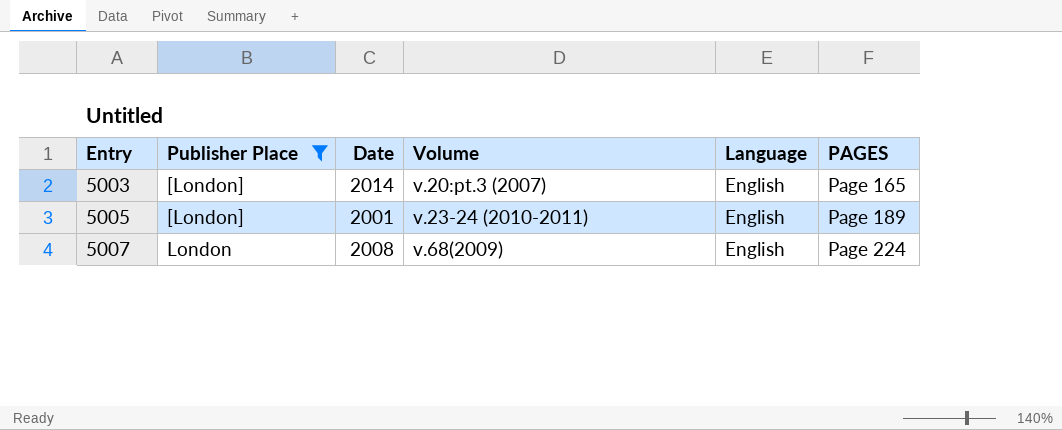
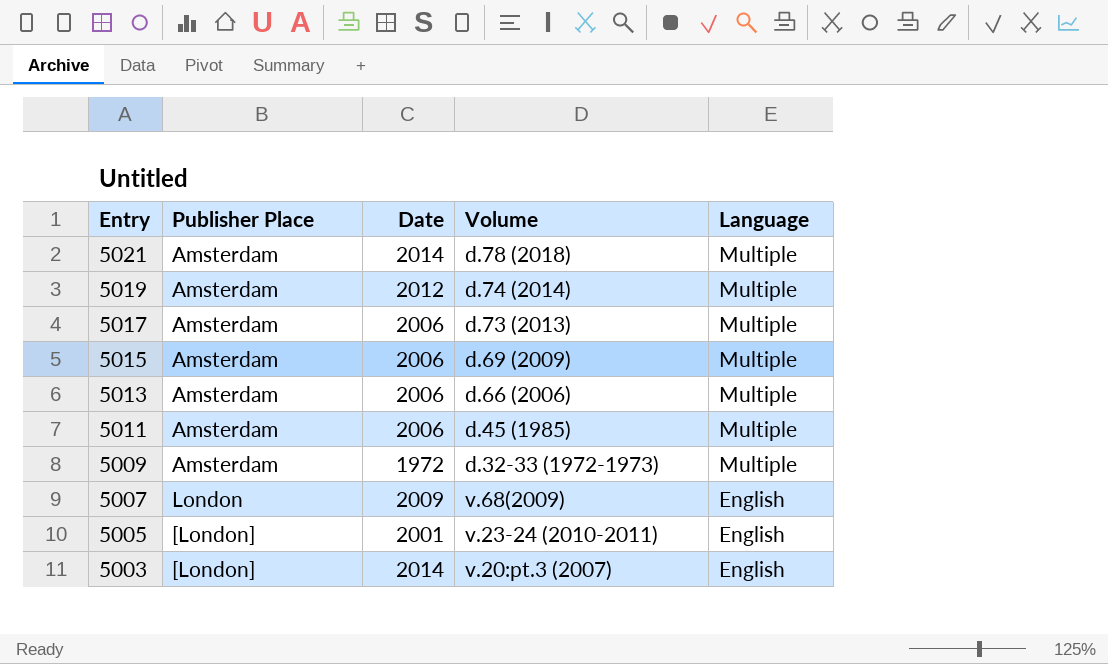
filter: Publisher Place != Amsterdam -> none
row order: Entry ascending -> Entry descending
column PAGES | position: 6 -> none
5007 | Date: 2008 -> 2009

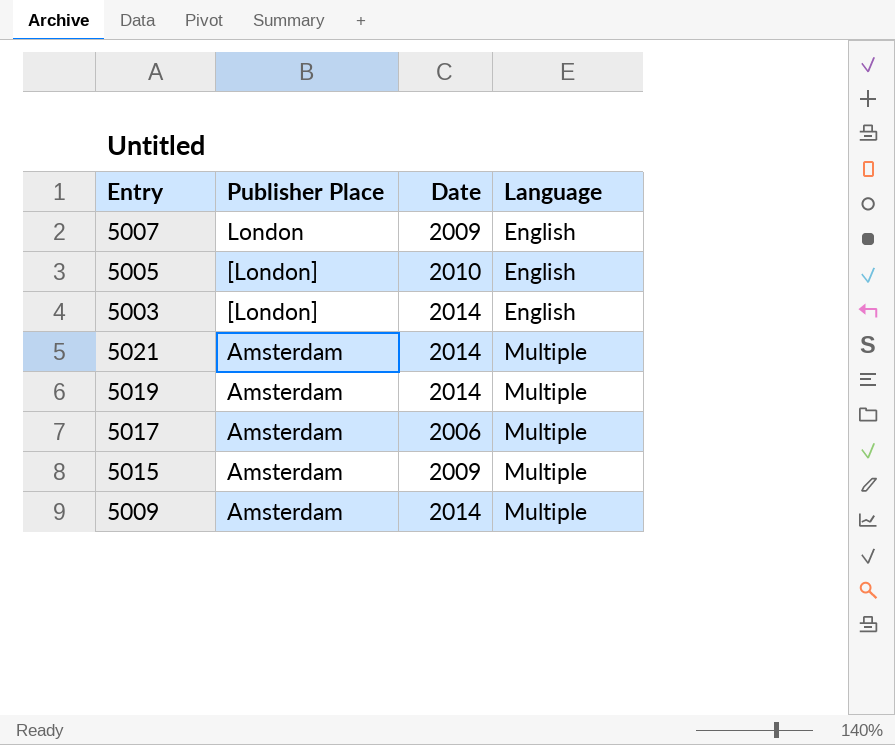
row order: Entry descending -> Language ascending
column Volume | position: 4 -> none
row 5013: Amsterdam | 2006 | d.66 (2006) | Multiple -> none
row 5011: Amsterdam | 2006 | d.45 (1985) | Multiple -> none
5005 | Date: 2001 -> 2010
5019 | Date: 2012 -> 2014
5015 | Date: 2006 -> 2009
5009 | Date: 1972 -> 2014

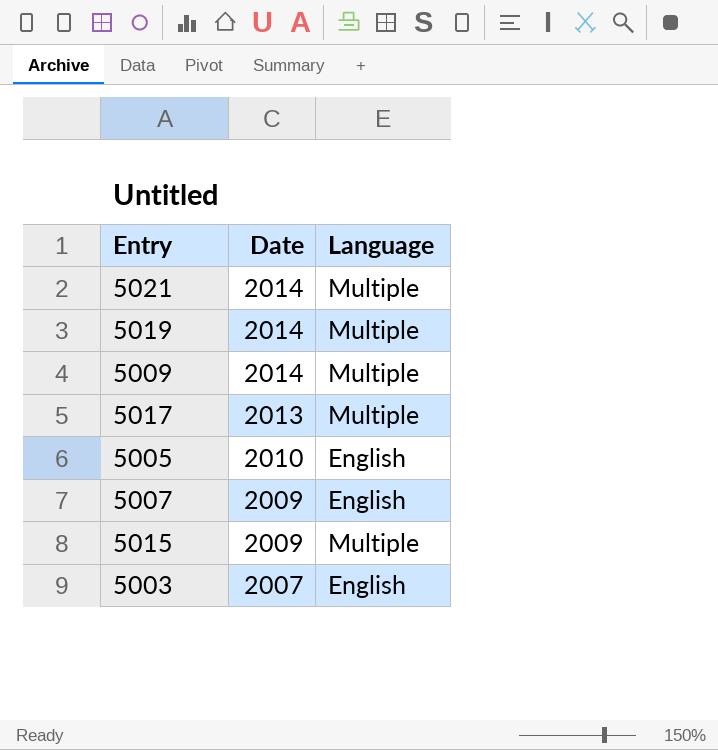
row order: Language ascending -> Date descending
column Publisher Place | position: 2 -> none
5017 | Date: 2006 -> 2013
5003 | Date: 2014 -> 2007

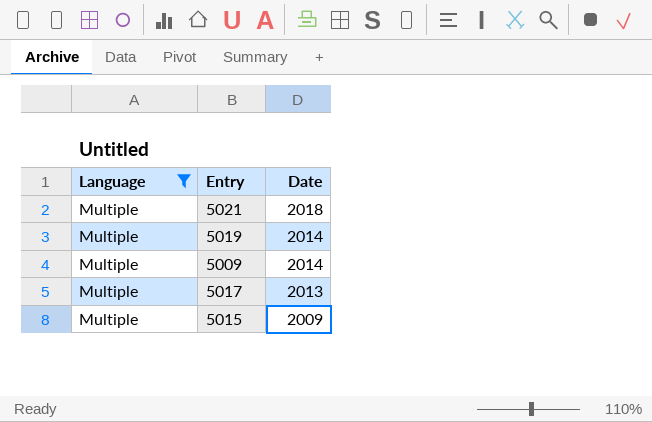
filter: none -> Language = Multiple
column Language | position: 3 -> 1
5021 | Date: 2014 -> 2018

